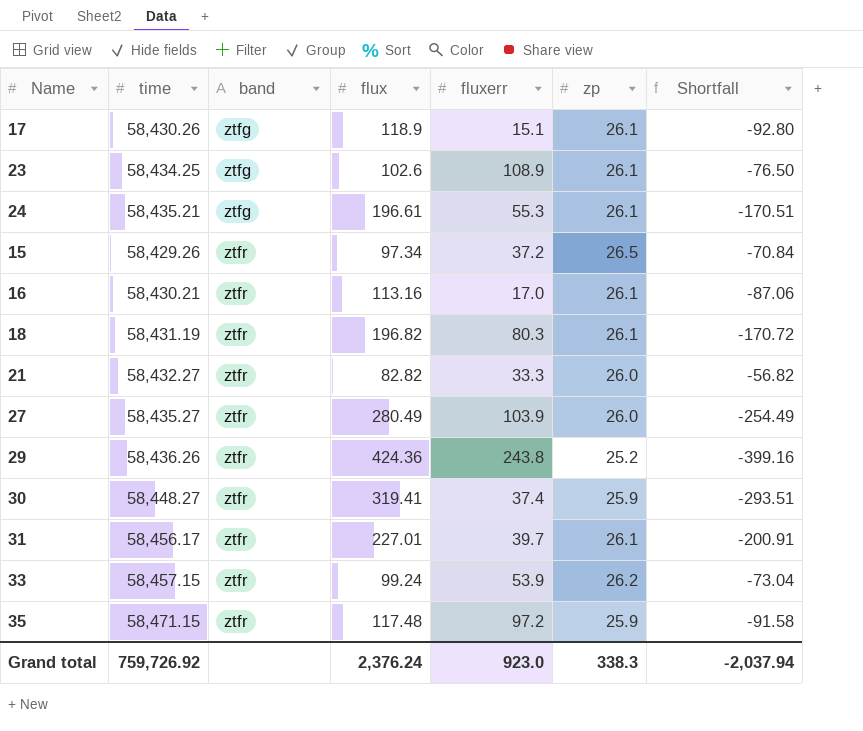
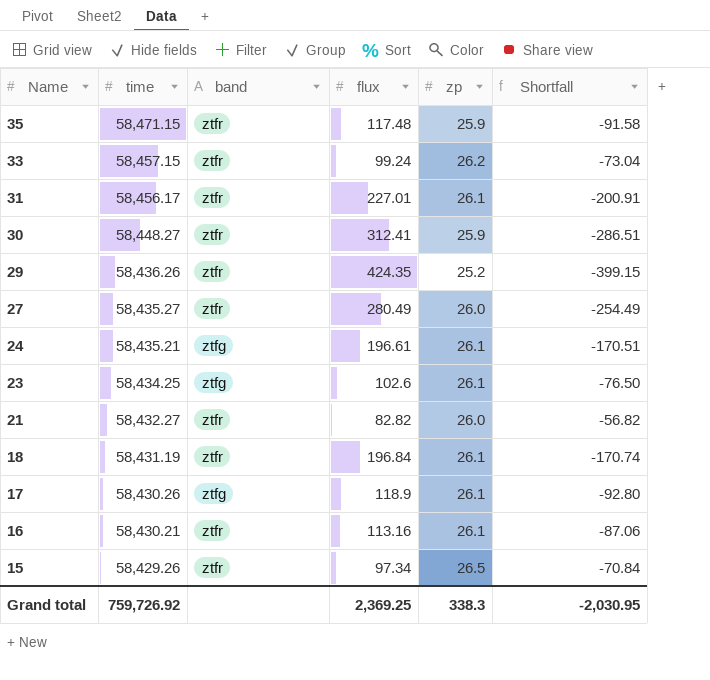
row order: band ascending -> Name descending
column fluxerr | position: 5 -> none
30 | flux: 319.41 -> 312.41
30 | Shortfall: -293.51 -> -286.51
29 | flux: 424.36 -> 424.35
29 | Shortfall: -399.16 -> -399.15
18 | flux: 196.82 -> 196.84
18 | Shortfall: -170.72 -> -170.74
Grand total | flux: 2,376.24 -> 2,369.25
Grand total | Shortfall: -2,037.94 -> -2,030.95

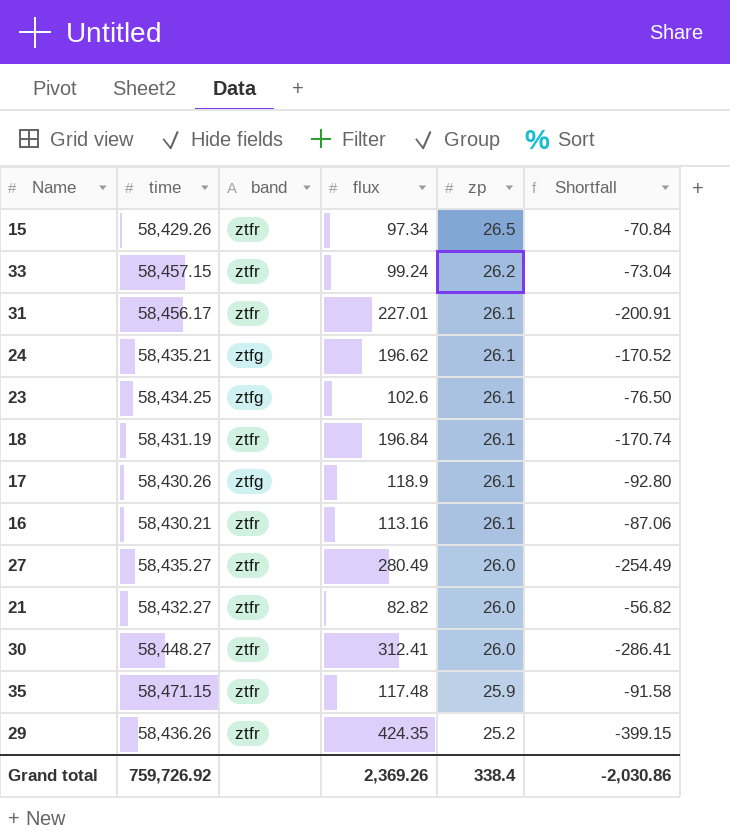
row order: Name descending -> zp descending
24 | flux: 196.61 -> 196.62
24 | Shortfall: -170.51 -> -170.52
30 | zp: 25.9 -> 26.0
30 | Shortfall: -286.51 -> -286.41
Grand total | flux: 2,369.25 -> 2,369.26
Grand total | zp: 338.3 -> 338.4
Grand total | Shortfall: -2,030.95 -> -2,030.86

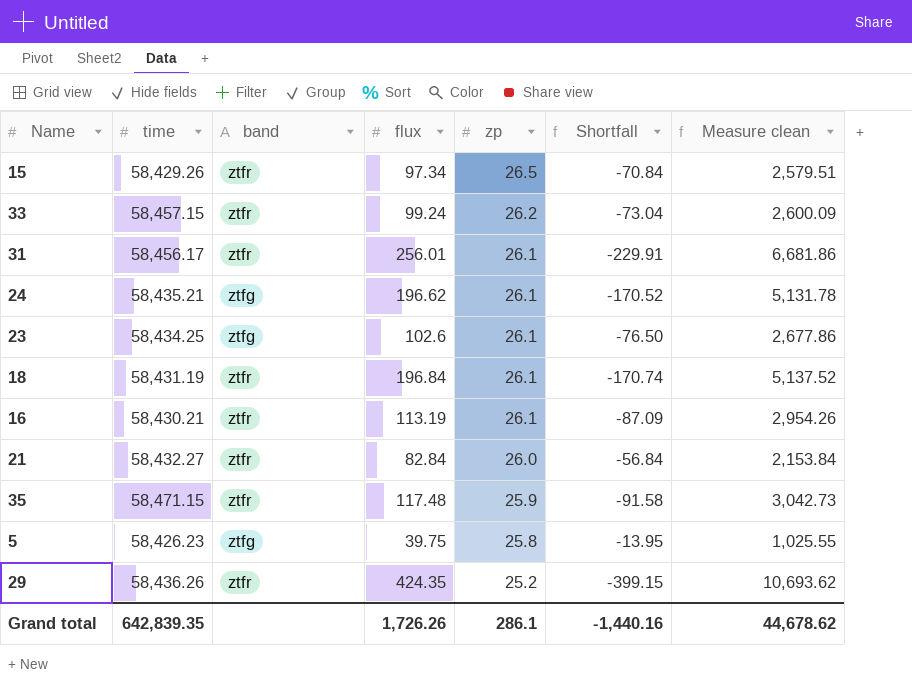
column Measure clean | formula: none -> [flux] * [zp]
row 17: 58,430.26 | ztfg | 118.9 | 26.1 | -92.80 -> none
row 27: 58,435.27 | ztfr | 280.49 | 26.0 | -254.49 -> none
row 30: 58,448.27 | ztfr | 312.41 | 26.0 | -286.41 -> none
31 | flux: 227.01 -> 256.01
31 | Shortfall: -200.91 -> -229.91
16 | flux: 113.16 -> 113.19
16 | Shortfall: -87.06 -> -87.09
21 | flux: 82.82 -> 82.84
21 | Shortfall: -56.82 -> -56.84
row 5: none -> 58,426.23 | ztfg | 39.75 | 25.8 | -13.95 | 1,025.55
Grand total | time: 759,726.92 -> 642,839.35
Grand total | flux: 2,369.26 -> 1,726.26
Grand total | zp: 338.4 -> 286.1
Grand total | Shortfall: -2,030.86 -> -1,440.16

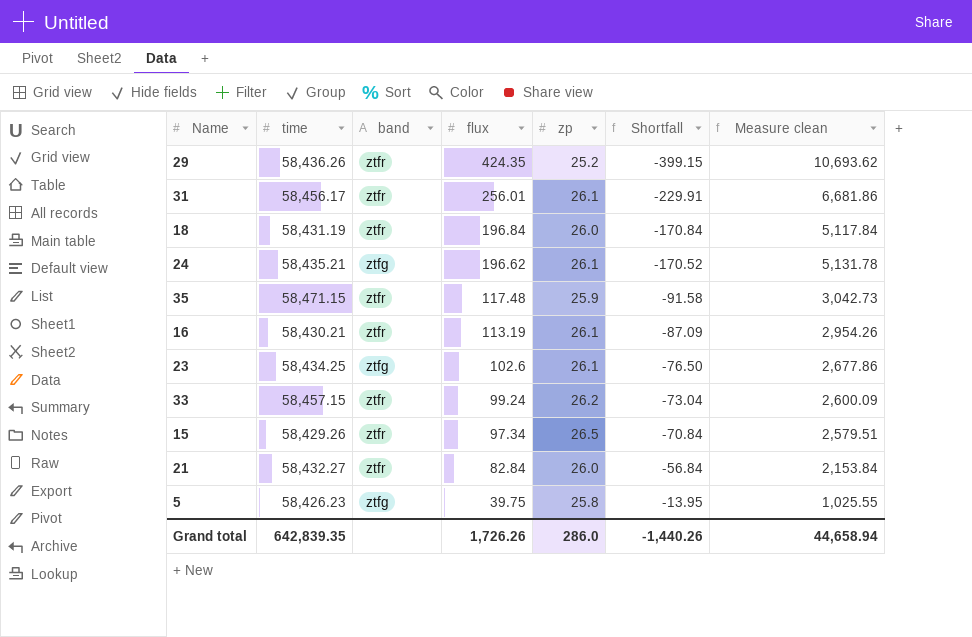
row order: zp descending -> flux descending
18 | zp: 26.1 -> 26.0
18 | Shortfall: -170.74 -> -170.84
18 | Measure clean: 5,137.52 -> 5,117.84
Grand total | zp: 286.1 -> 286.0
Grand total | Shortfall: -1,440.16 -> -1,440.26
Grand total | Measure clean: 44,678.62 -> 44,658.94

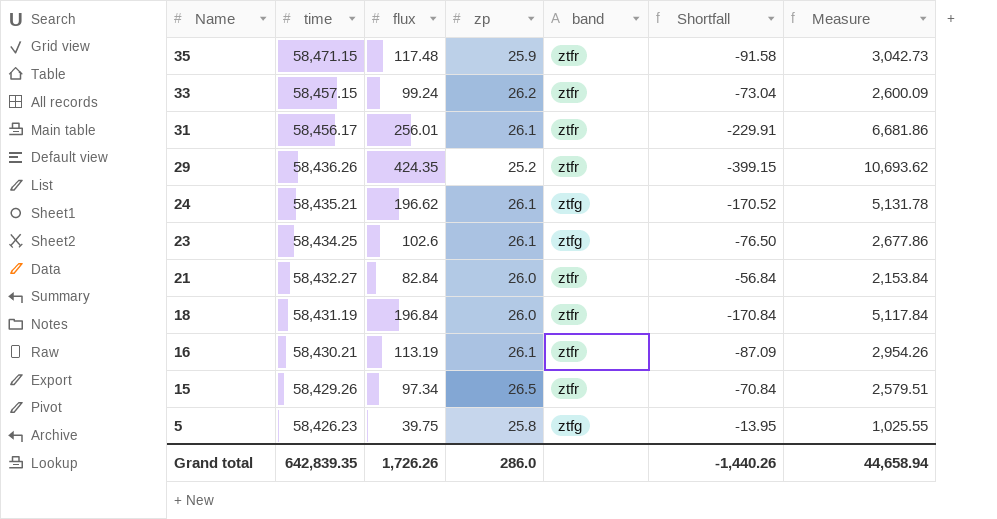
row order: flux descending -> Name descending
column band | position: 3 -> 5
column name: Measure clean -> Measure

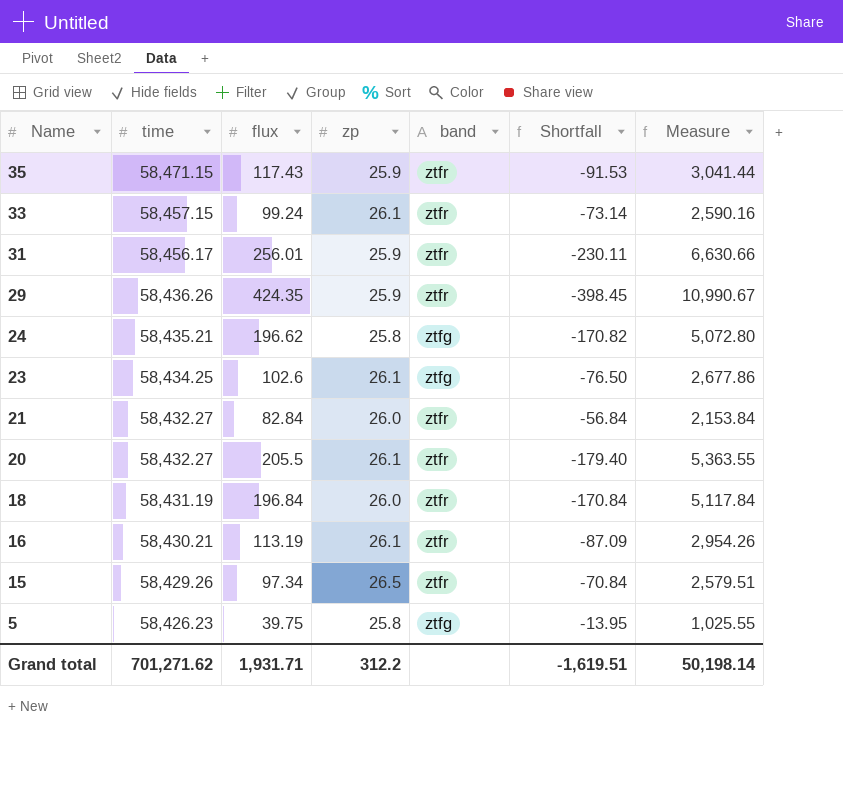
35 | flux: 117.48 -> 117.43
35 | Shortfall: -91.58 -> -91.53
35 | Measure: 3,042.73 -> 3,041.44
33 | zp: 26.2 -> 26.1
33 | Shortfall: -73.04 -> -73.14
33 | Measure: 2,600.09 -> 2,590.16
31 | zp: 26.1 -> 25.9
31 | Shortfall: -229.91 -> -230.11
31 | Measure: 6,681.86 -> 6,630.66
29 | zp: 25.2 -> 25.9
29 | Shortfall: -399.15 -> -398.45
29 | Measure: 10,693.62 -> 10,990.67
24 | zp: 26.1 -> 25.8
24 | Shortfall: -170.52 -> -170.82
24 | Measure: 5,131.78 -> 5,072.80
row 20: none -> 58,432.27 | 205.5 | 26.1 | ztfr | -179.40 | 5,363.55
Grand total | time: 642,839.35 -> 701,271.62
Grand total | flux: 1,726.26 -> 1,931.71
Grand total | zp: 286.0 -> 312.2
Grand total | Shortfall: -1,440.26 -> -1,619.51
Grand total | Measure: 44,658.94 -> 50,198.14

